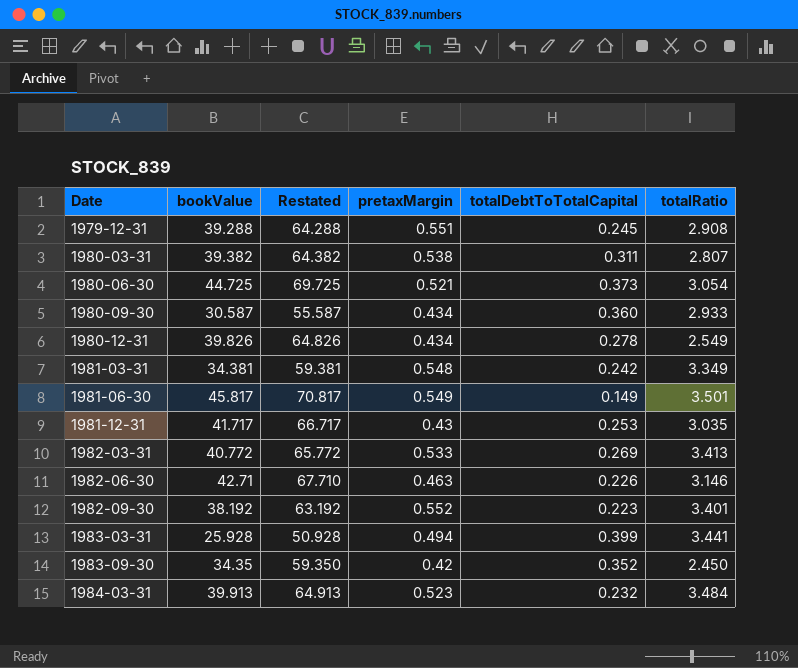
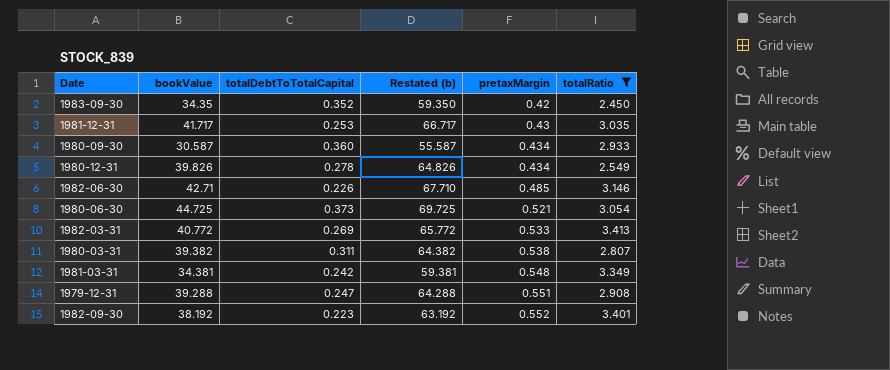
filter: none -> totalRatio <= 3.413
row order: Date ascending -> pretaxMargin ascending
column totalDebtToTotalCapital | position: 5 -> 3
column name: Restated -> Restated (b)
1982-06-30 | pretaxMargin: 0.463 -> 0.485
1979-12-31 | totalDebtToTotalCapital: 0.245 -> 0.247

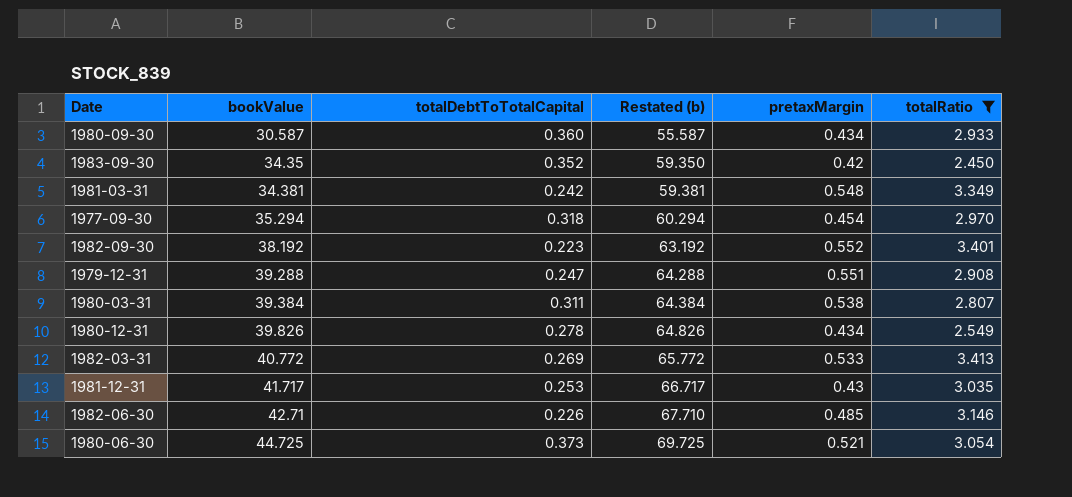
row order: pretaxMargin ascending -> bookValue ascending
row 1977-09-30: none -> 35.294 | 0.318 | 60.294 | 0.454 | 2.970
1980-03-31 | bookValue: 39.382 -> 39.384
1980-03-31 | Restated (b): 64.382 -> 64.384

